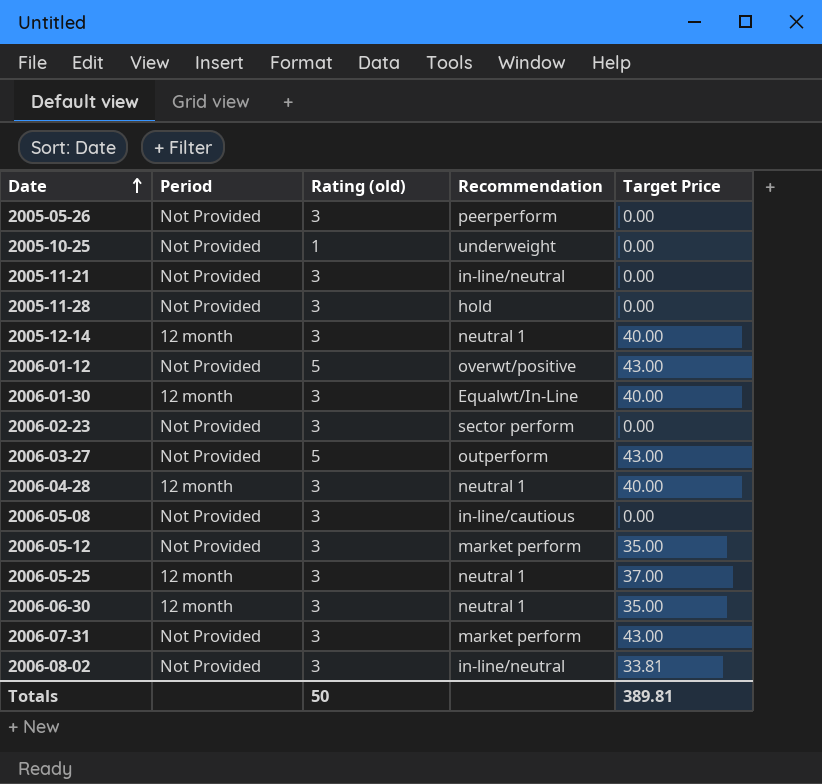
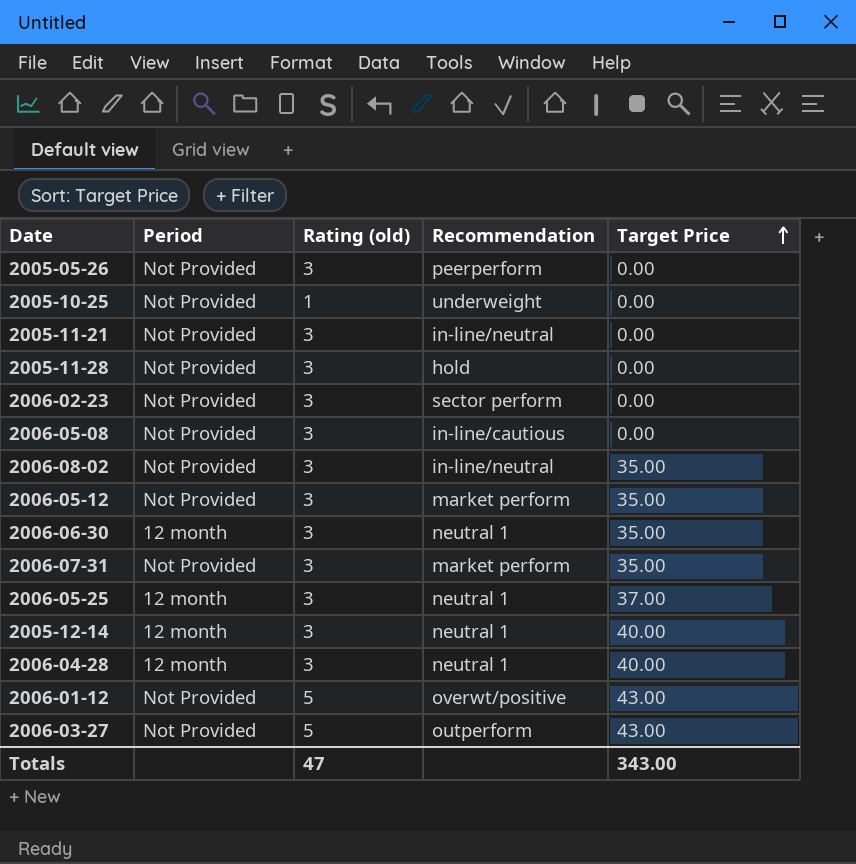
row order: Date ascending -> Target Price ascending
row 2006-01-30: 12 month | 3 | Equalwt/In-Line | 40.00 -> none
2006-08-02 | Target Price: 33.81 -> 35.00
2006-07-31 | Target Price: 43.00 -> 35.00
Totals | Rating (old): 50 -> 47
Totals | Target Price: 389.81 -> 343.00

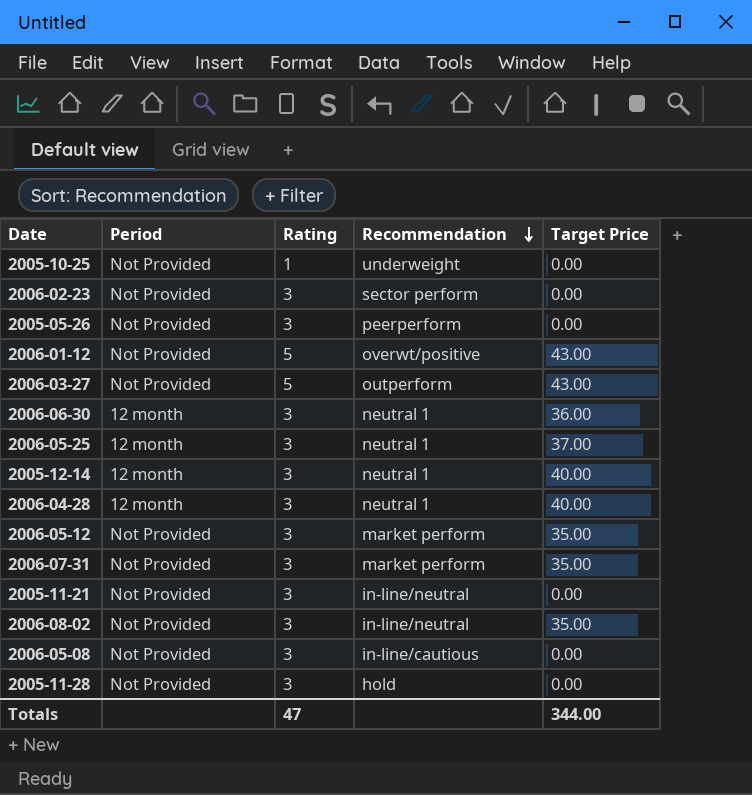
row order: Target Price ascending -> Recommendation descending
column name: Rating (old) -> Rating
2006-06-30 | Target Price: 35.00 -> 36.00
Totals | Target Price: 343.00 -> 344.00

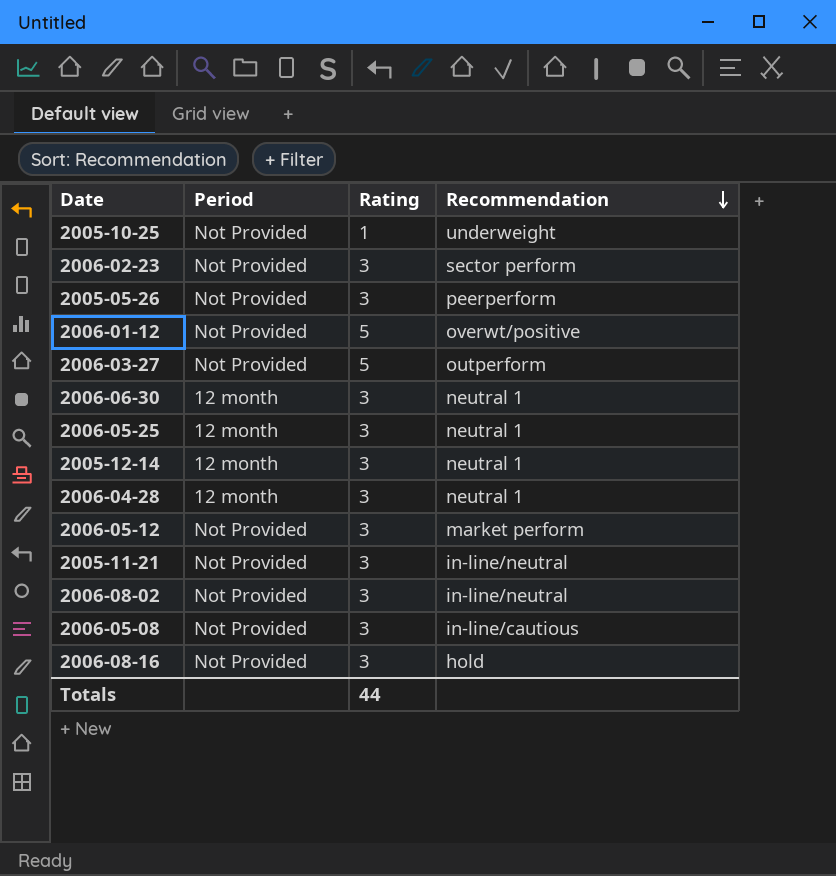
column Target Price | position: 5 -> none
row 2006-07-31: Not Provided | 3 | market perform | 35.00 -> none
row 2005-11-28: Not Provided | 3 | hold | 0.00 -> none
row 2006-08-16: none -> Not Provided | 3 | hold
Totals | Rating: 47 -> 44

